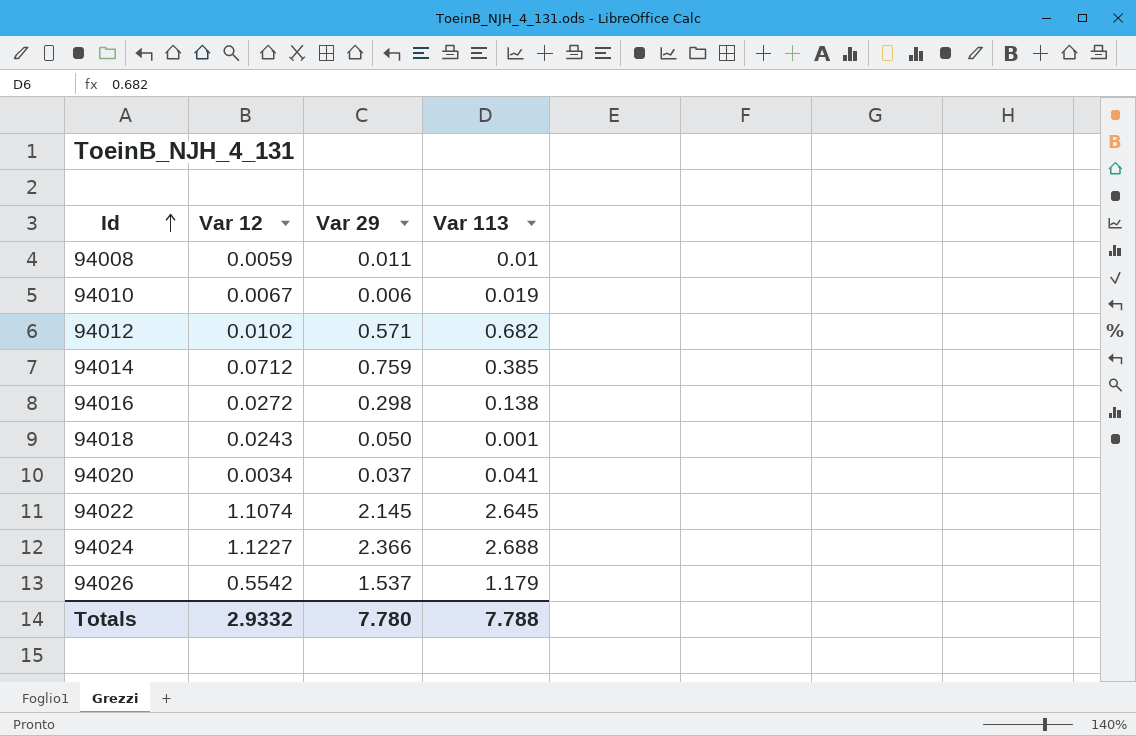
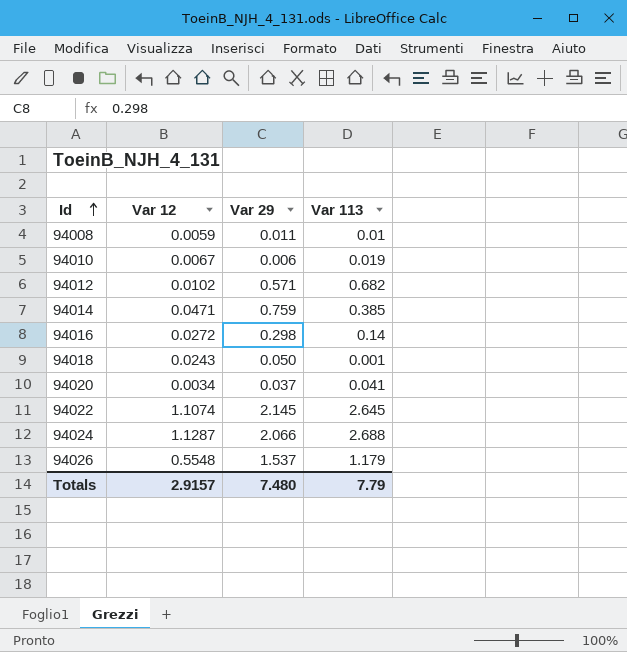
94014 | Var 12: 0.0712 -> 0.0471
94016 | Var 113: 0.138 -> 0.14
94024 | Var 12: 1.1227 -> 1.1287
94024 | Var 29: 2.366 -> 2.066
94026 | Var 12: 0.5542 -> 0.5548
Totals | Var 12: 2.9332 -> 2.9157
Totals | Var 29: 7.780 -> 7.480
Totals | Var 113: 7.788 -> 7.79

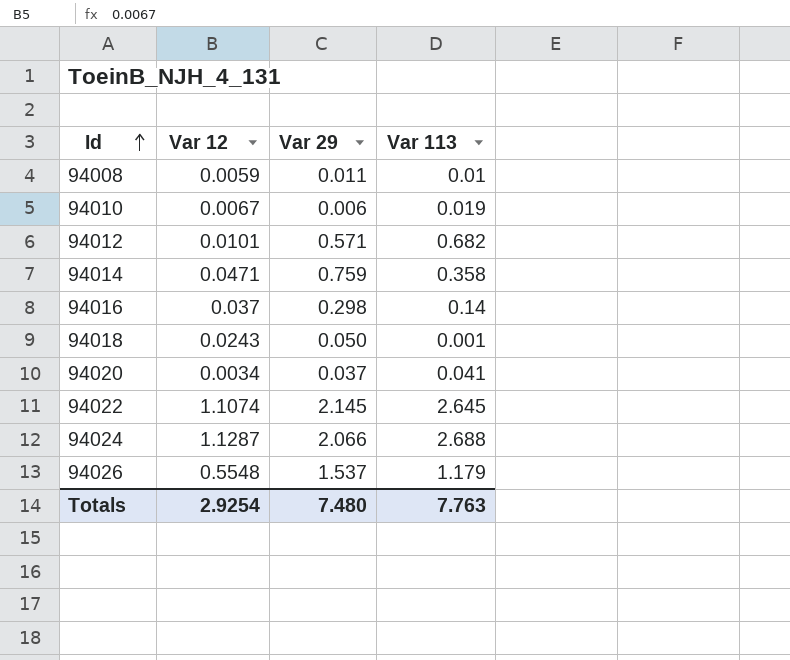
94012 | Var 12: 0.0102 -> 0.0101
94014 | Var 113: 0.385 -> 0.358
94016 | Var 12: 0.0272 -> 0.037
Totals | Var 12: 2.9157 -> 2.9254
Totals | Var 113: 7.79 -> 7.763

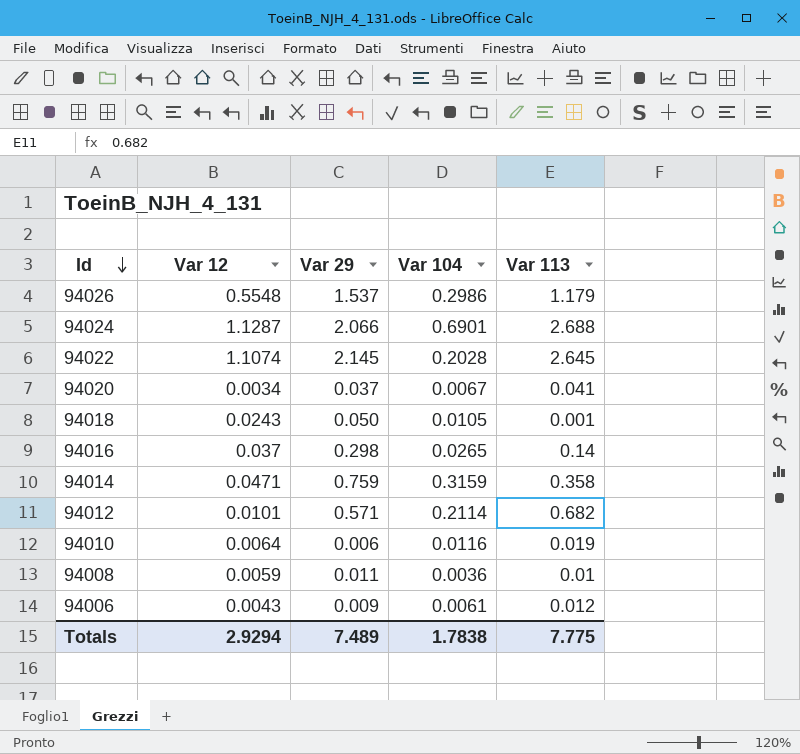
row order: Id ascending -> Id descending
column Var 104 | position: none -> 4
94010 | Var 12: 0.0067 -> 0.0064
row 94006: none -> 0.0043 | 0.009 | 0.0061 | 0.012
Totals | Var 12: 2.9254 -> 2.9294
Totals | Var 29: 7.480 -> 7.489
Totals | Var 113: 7.763 -> 7.775

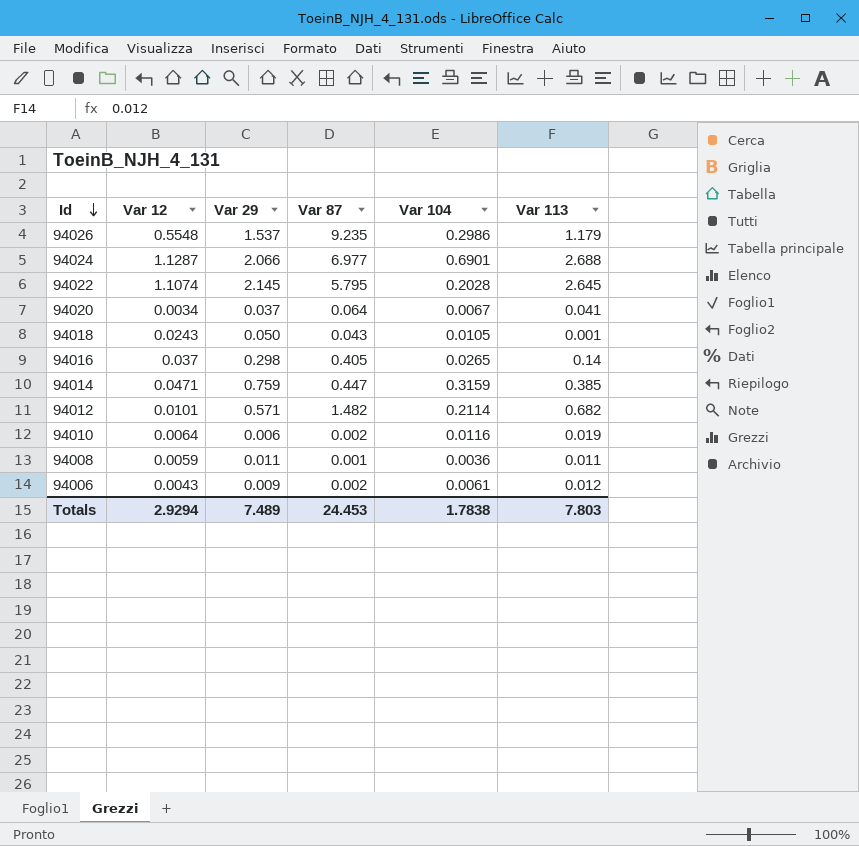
column Var 87 | position: none -> 4
94014 | Var 113: 0.358 -> 0.385
94008 | Var 113: 0.01 -> 0.011
Totals | Var 113: 7.775 -> 7.803

